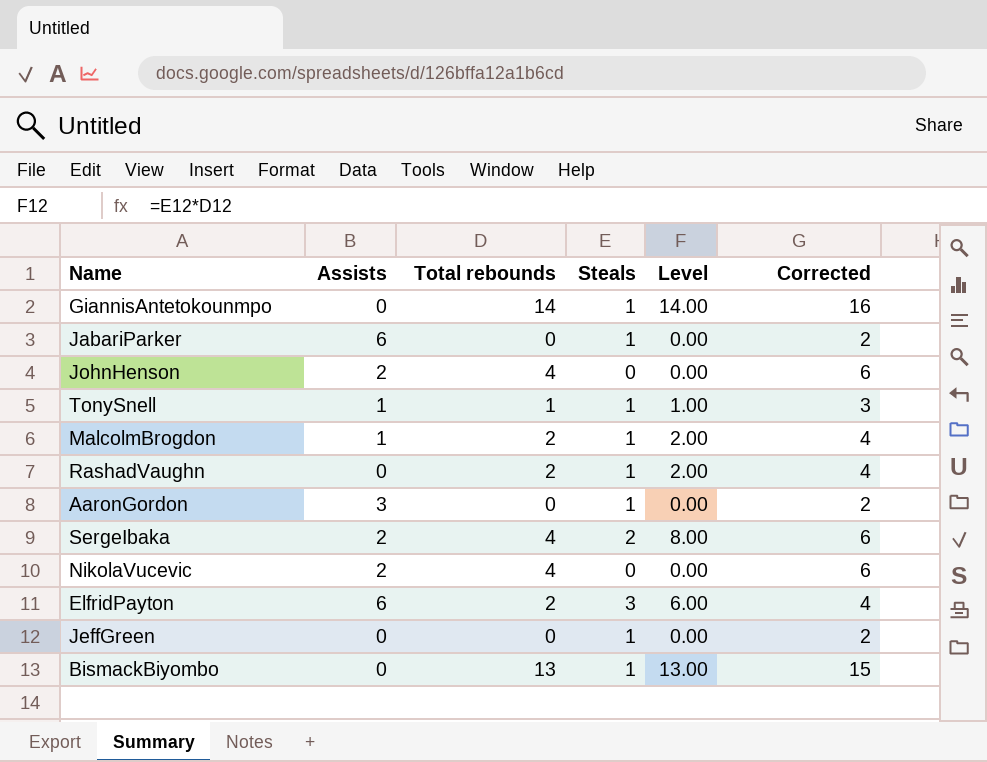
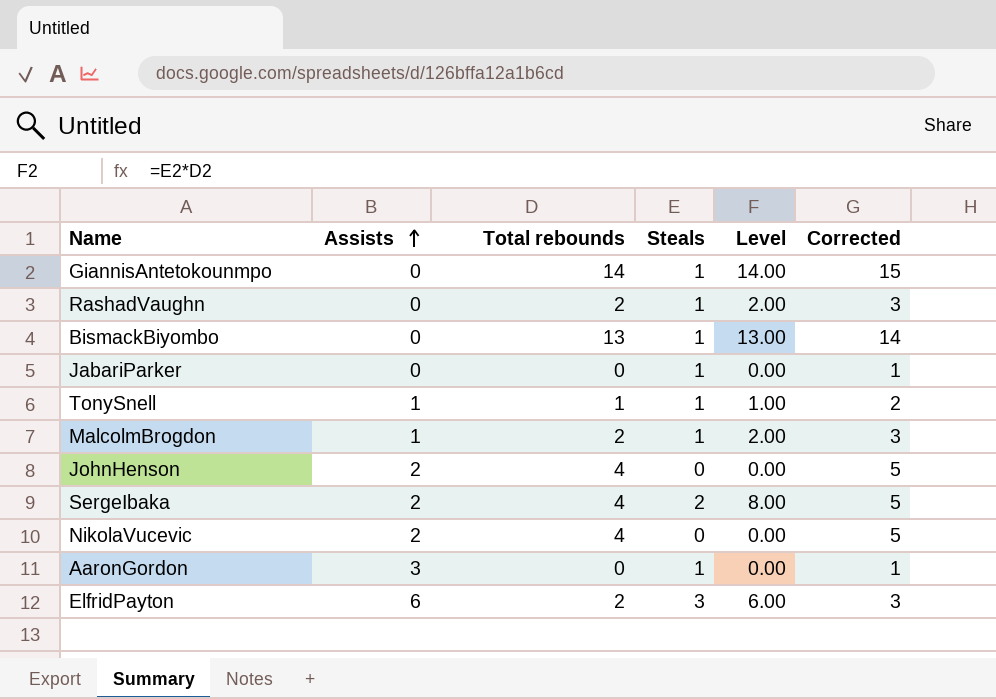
row order: none -> Assists ascending
column Corrected | formula: [Total rebounds] + 2 -> [Total rebounds] + 1
row JeffGreen: 0 | 0 | 1 | 0.00 | 2 -> none
JabariParker | Assists: 6 -> 0

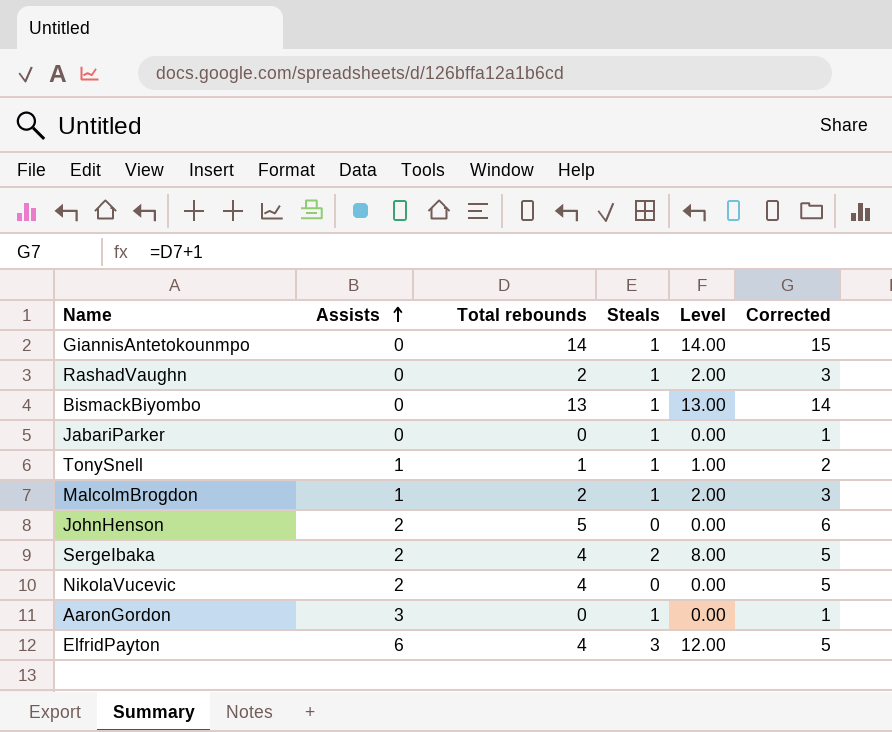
JohnHenson | Total rebounds: 4 -> 5
JohnHenson | Corrected: 5 -> 6
ElfridPayton | Total rebounds: 2 -> 4
ElfridPayton | Level: 6.00 -> 12.00
ElfridPayton | Corrected: 3 -> 5

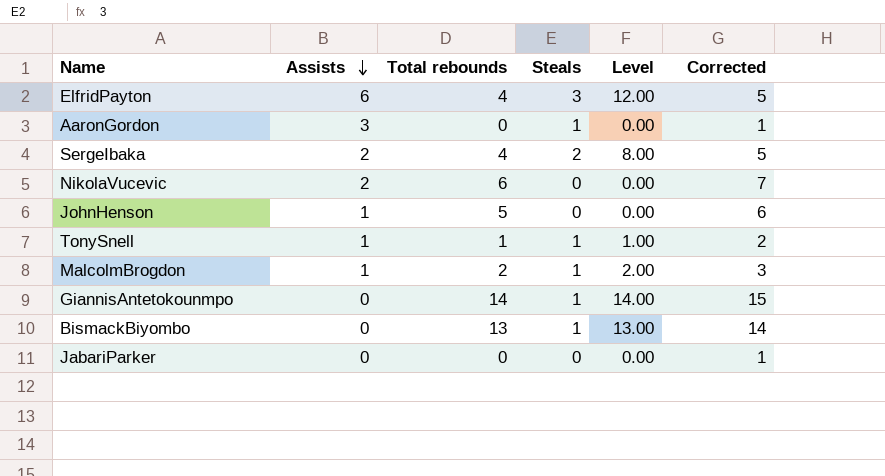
row order: Assists ascending -> Assists descending
row RashadVaughn: 0 | 2 | 1 | 2.00 | 3 -> none
NikolaVucevic | Total rebounds: 4 -> 6
NikolaVucevic | Corrected: 5 -> 7
JohnHenson | Assists: 2 -> 1
JabariParker | Steals: 1 -> 0

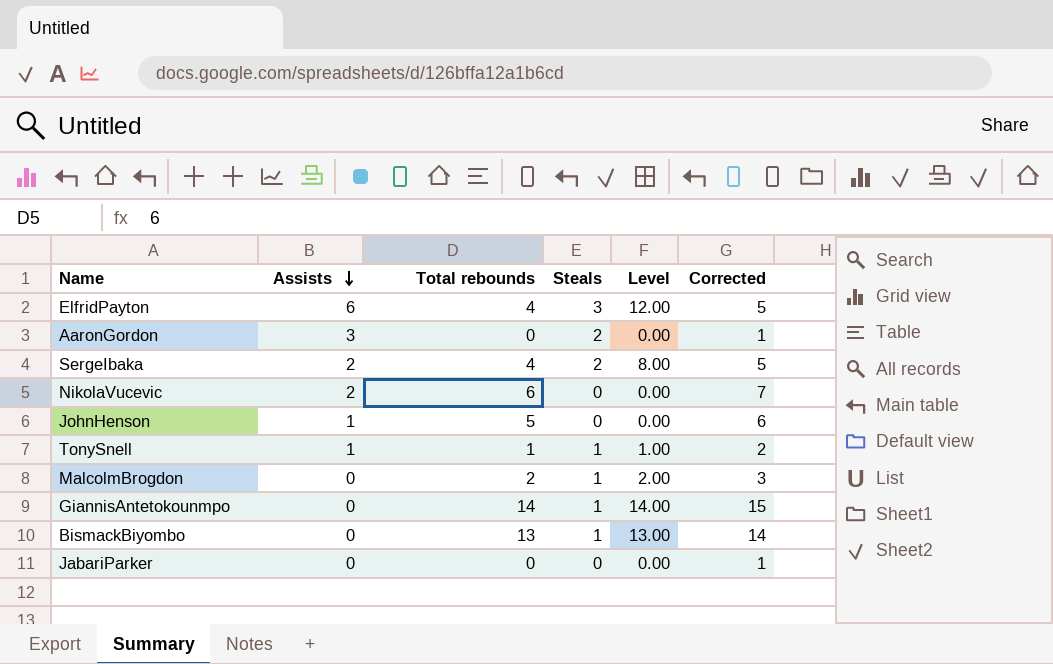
AaronGordon | Steals: 1 -> 2
MalcolmBrogdon | Assists: 1 -> 0

